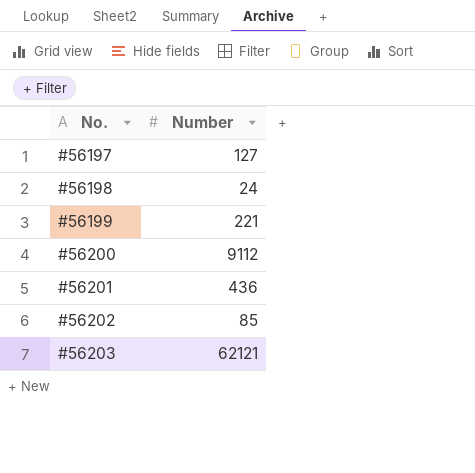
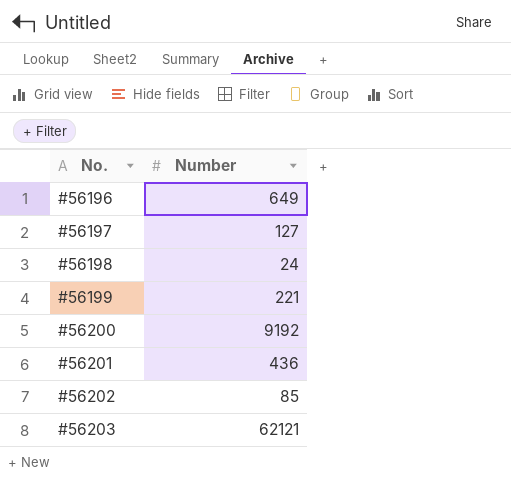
row #56196: none -> 649
#56200 | Number: 9112 -> 9192

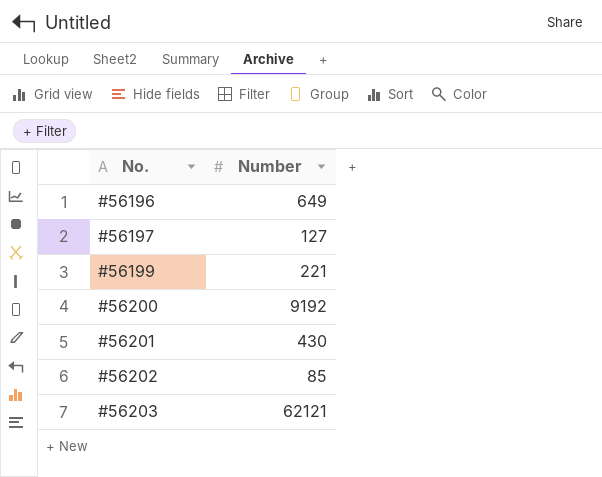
row #56198: 24 -> none
#56201 | Number: 436 -> 430

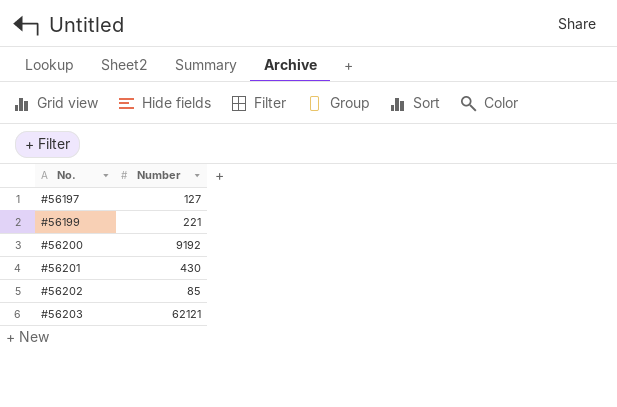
row #56196: 649 -> none

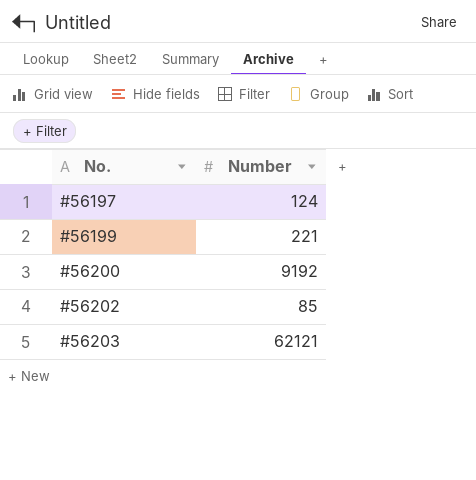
row #56201: 430 -> none
#56197 | Number: 127 -> 124

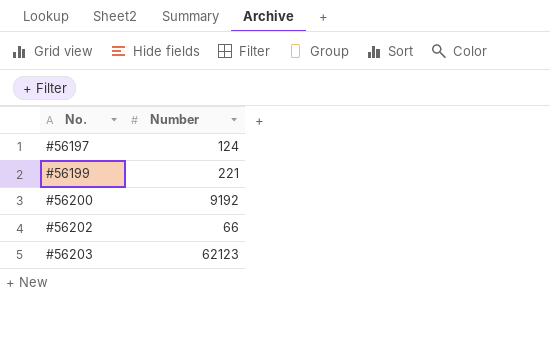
#56202 | Number: 85 -> 66
#56203 | Number: 62121 -> 62123

